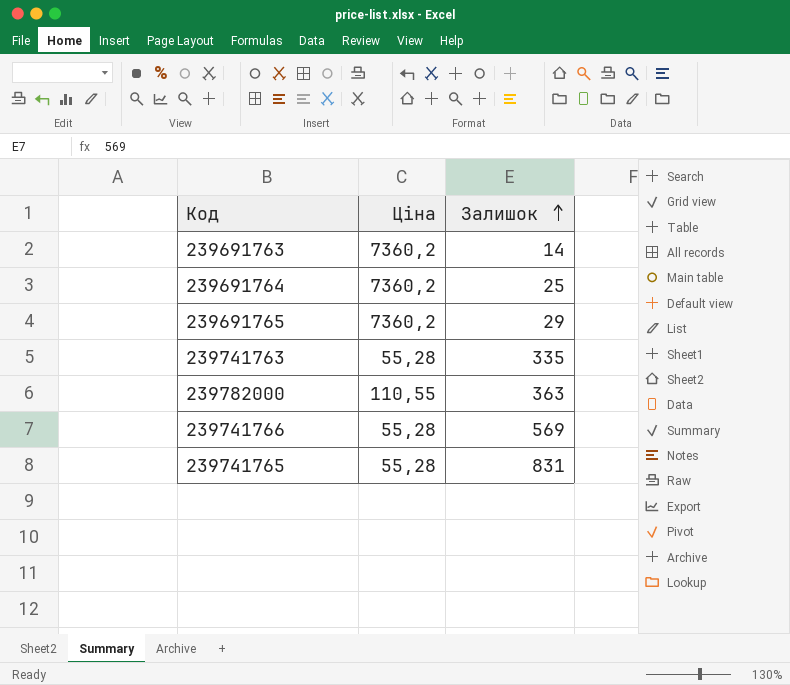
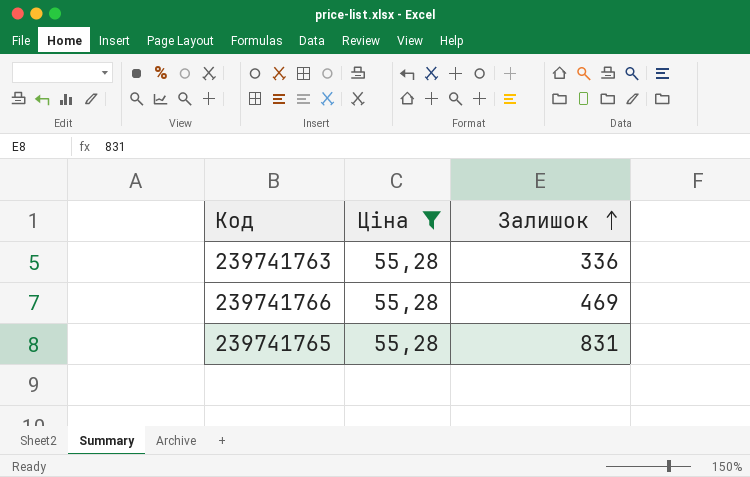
filter: none -> Ціна = 55,28
239741763 | Залишок: 335 -> 336
239741766 | Залишок: 569 -> 469

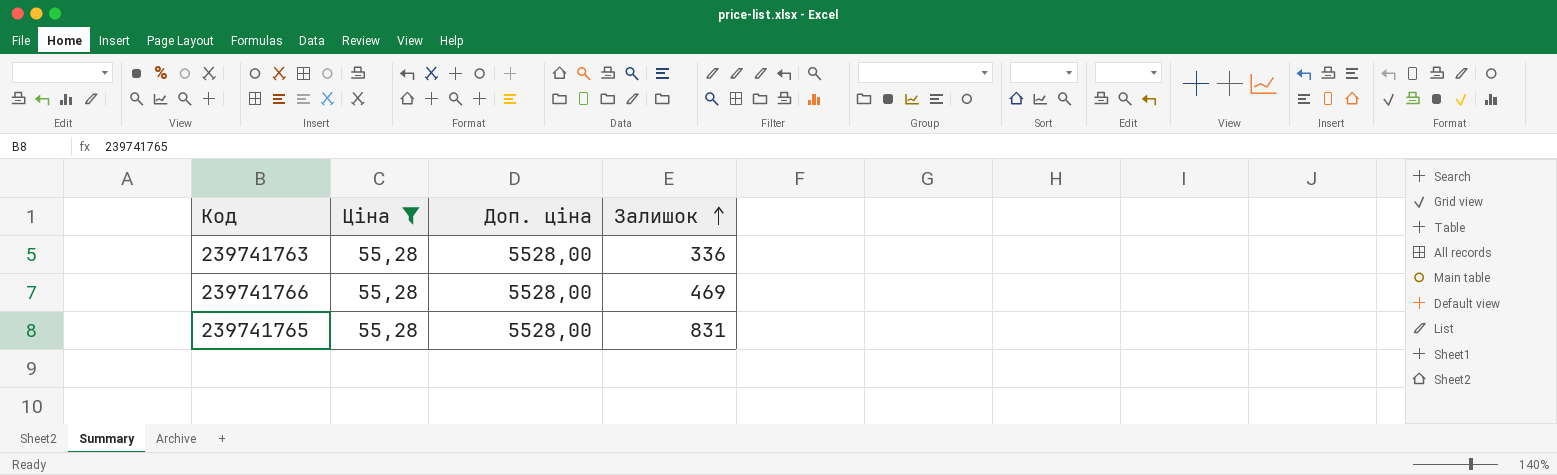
column Доп. ціна | position: none -> 3

